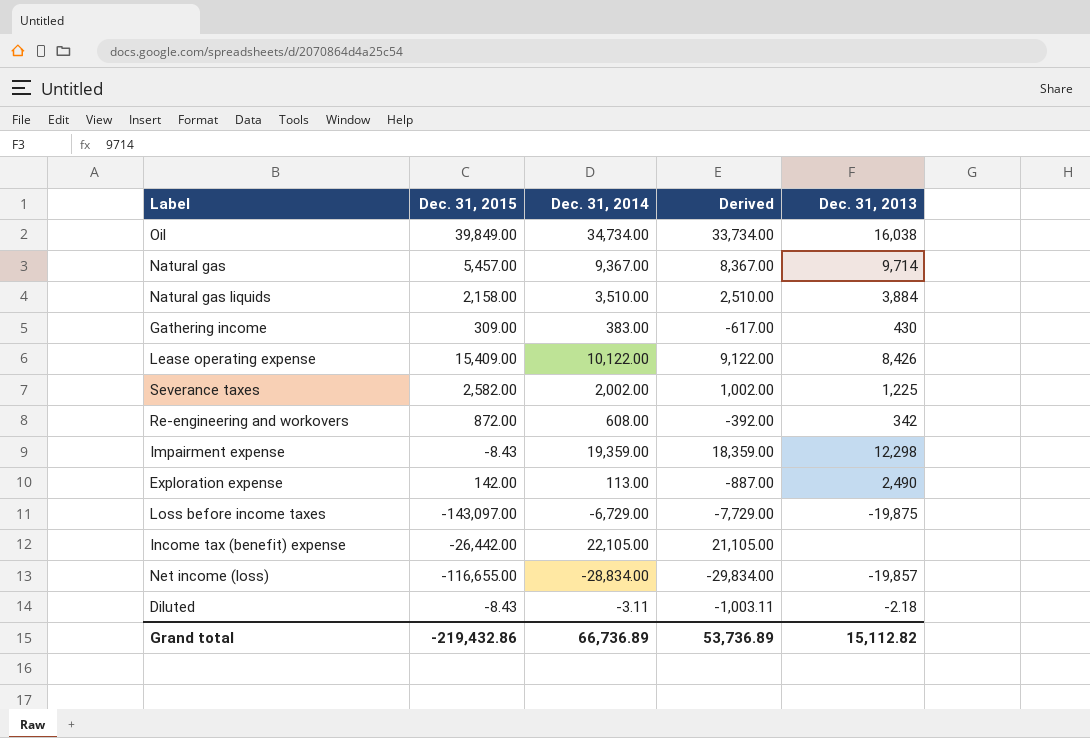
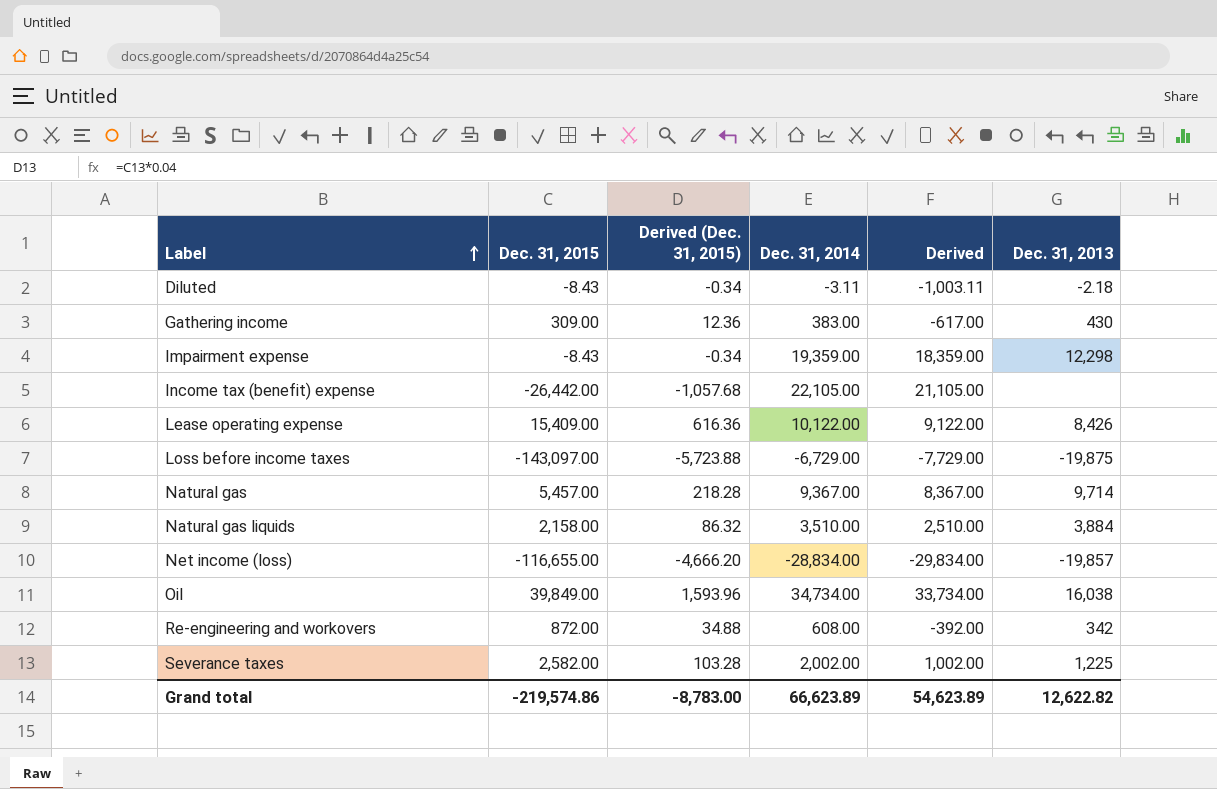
row order: none -> Label ascending
column Derived (Dec. 31, 2015) | formula: none -> [Dec. 31, 2015] * 0.04
row Exploration expense: 142.00 | 113.00 | -887.00 | 2,490 -> none
Grand total | Dec. 31, 2015: -219,432.86 -> -219,574.86
Grand total | Dec. 31, 2014: 66,736.89 -> 66,623.89
Grand total | Derived: 53,736.89 -> 54,623.89
Grand total | Dec. 31, 2013: 15,112.82 -> 12,622.82

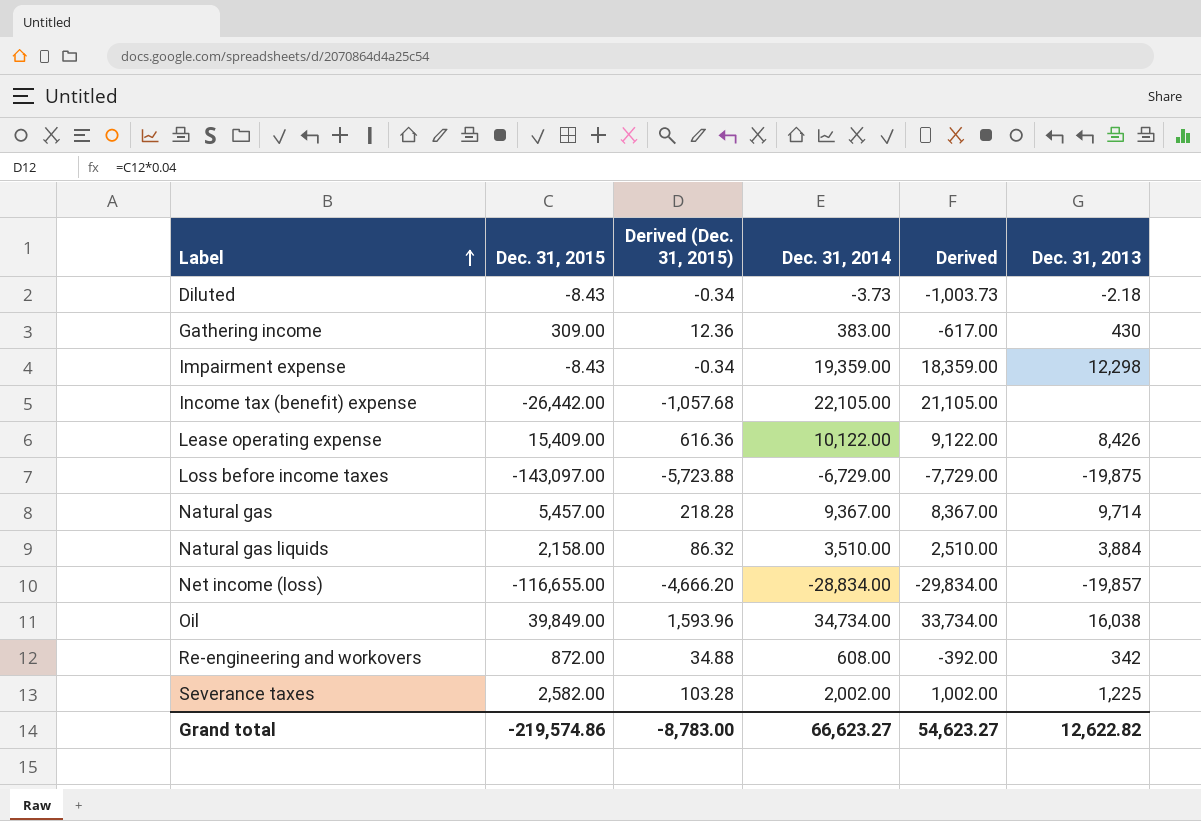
Diluted | Dec. 31, 2014: -3.11 -> -3.73
Diluted | Derived: -1,003.11 -> -1,003.73
Grand total | Dec. 31, 2014: 66,623.89 -> 66,623.27
Grand total | Derived: 54,623.89 -> 54,623.27

